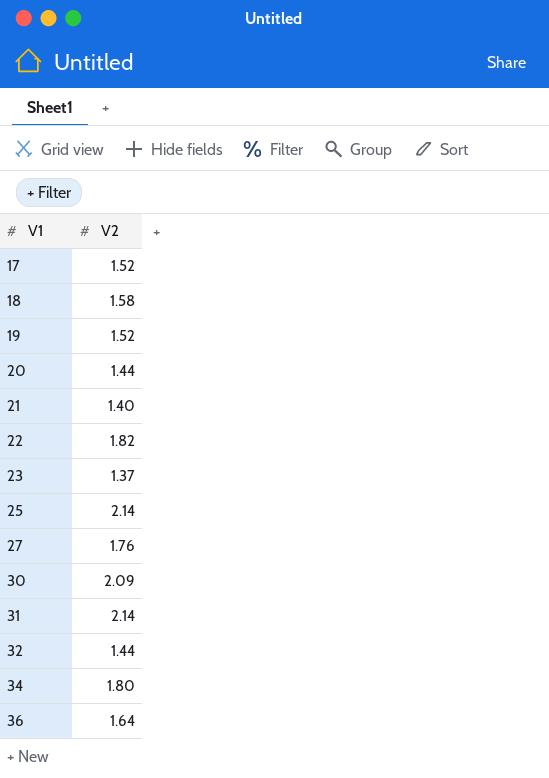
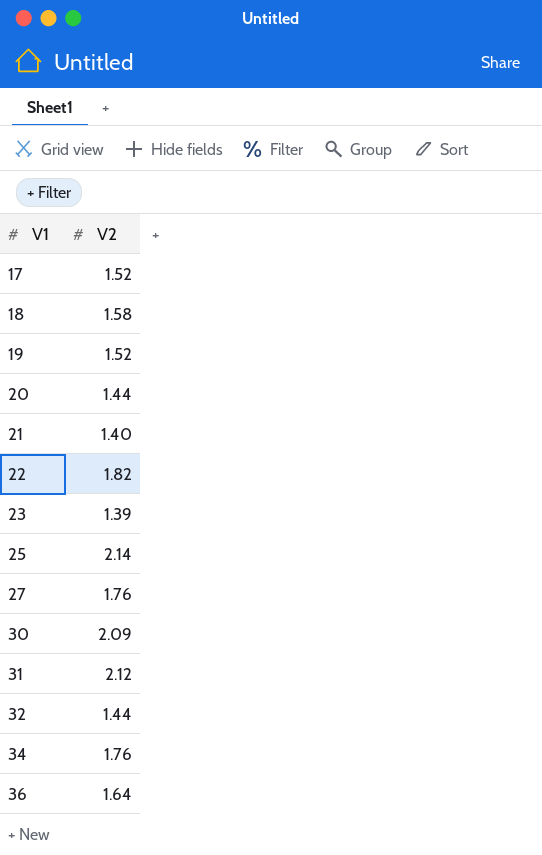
23 | V2: 1.37 -> 1.39
31 | V2: 2.14 -> 2.12
34 | V2: 1.80 -> 1.76

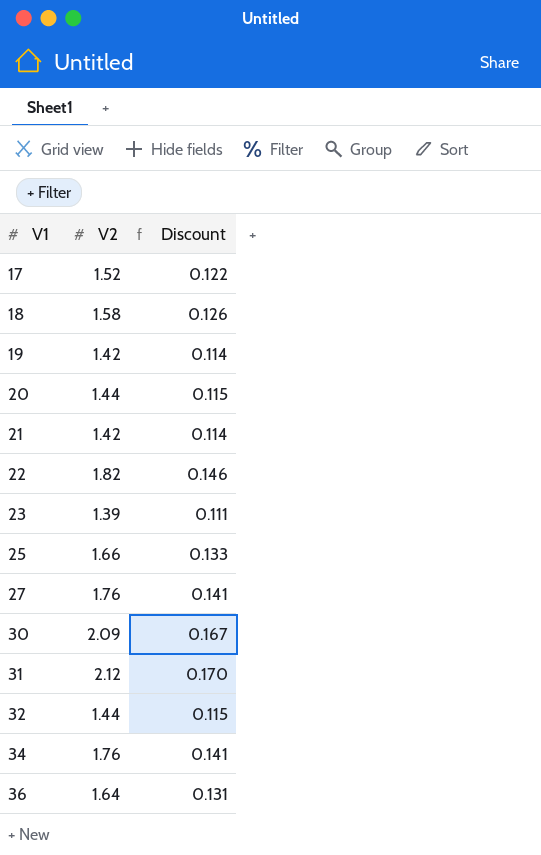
column Discount | formula: none -> [V2] * 0.08
19 | V2: 1.52 -> 1.42
21 | V2: 1.40 -> 1.42
25 | V2: 2.14 -> 1.66

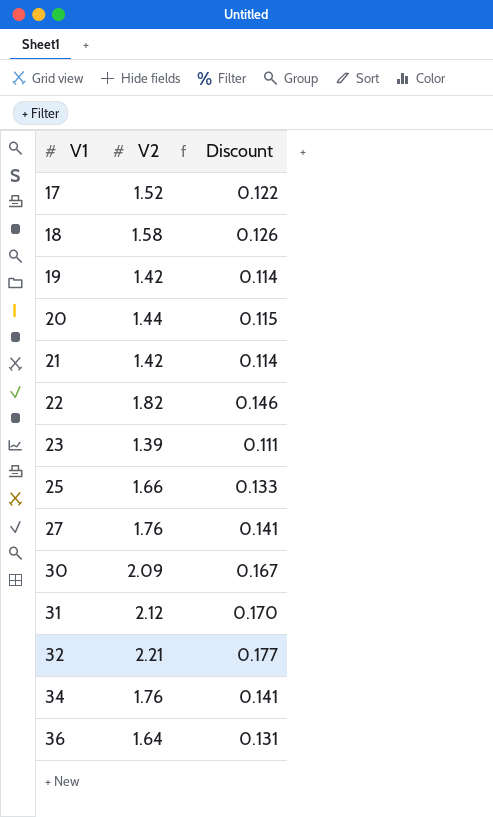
32 | V2: 1.44 -> 2.21
32 | Discount: 0.115 -> 0.177

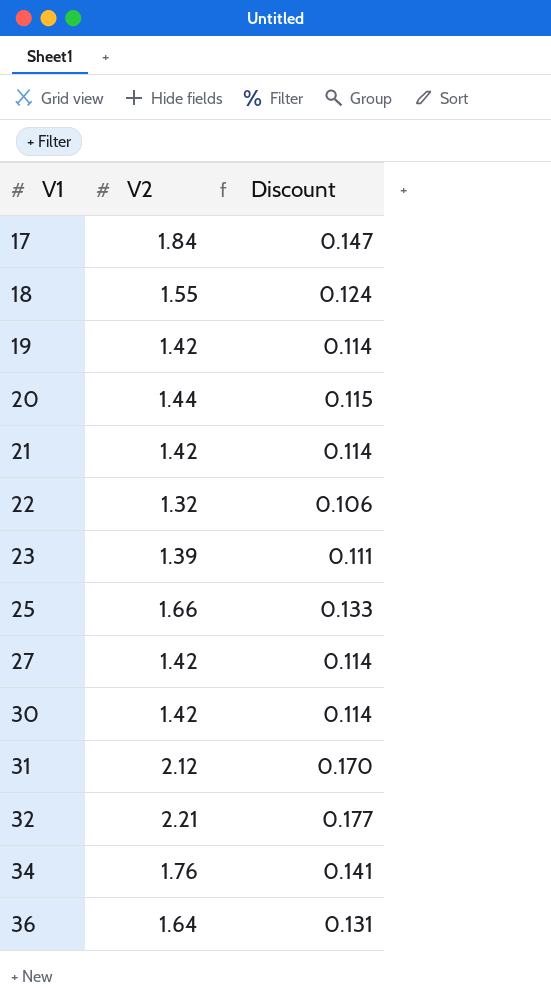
17 | V2: 1.52 -> 1.84
17 | Discount: 0.122 -> 0.147
18 | V2: 1.58 -> 1.55
18 | Discount: 0.126 -> 0.124
22 | V2: 1.82 -> 1.32
22 | Discount: 0.146 -> 0.106
27 | V2: 1.76 -> 1.42
27 | Discount: 0.141 -> 0.114
30 | V2: 2.09 -> 1.42
30 | Discount: 0.167 -> 0.114

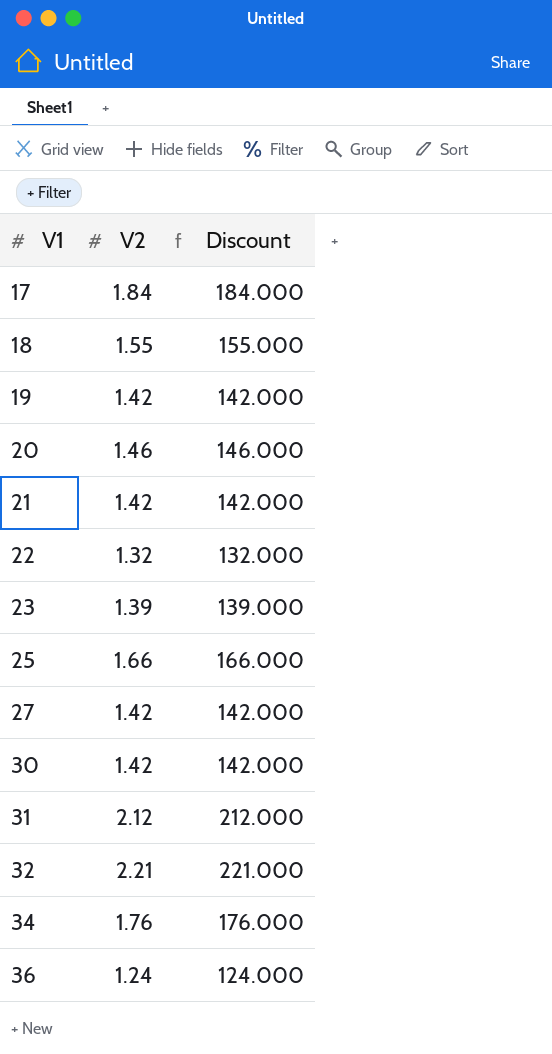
column Discount | formula: [V2] * 0.08 -> [V2] * 100
20 | V2: 1.44 -> 1.46
36 | V2: 1.64 -> 1.24

